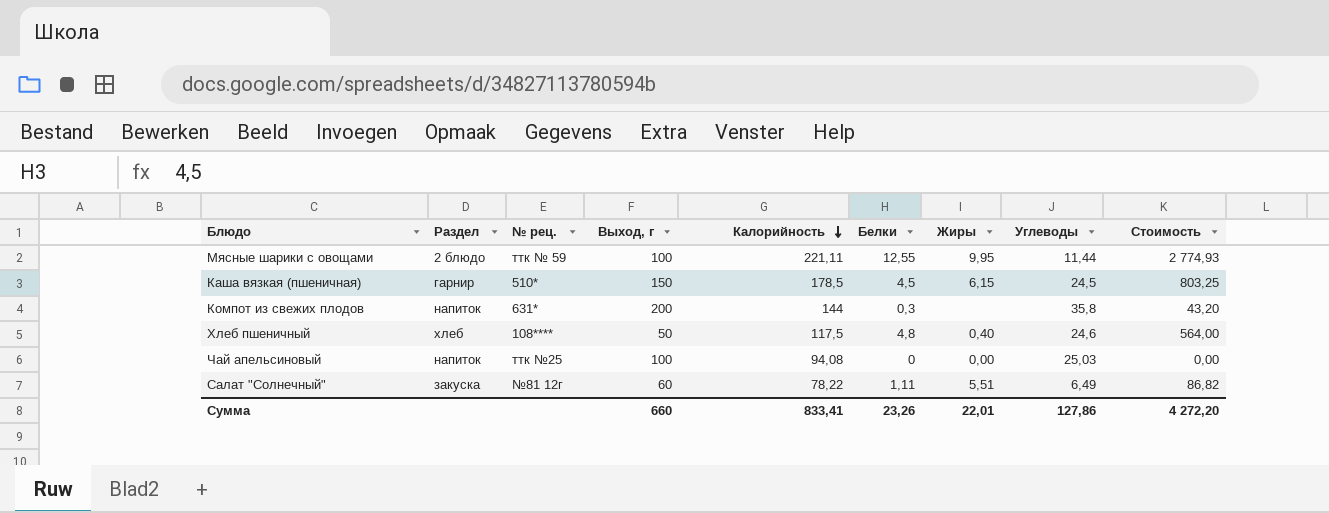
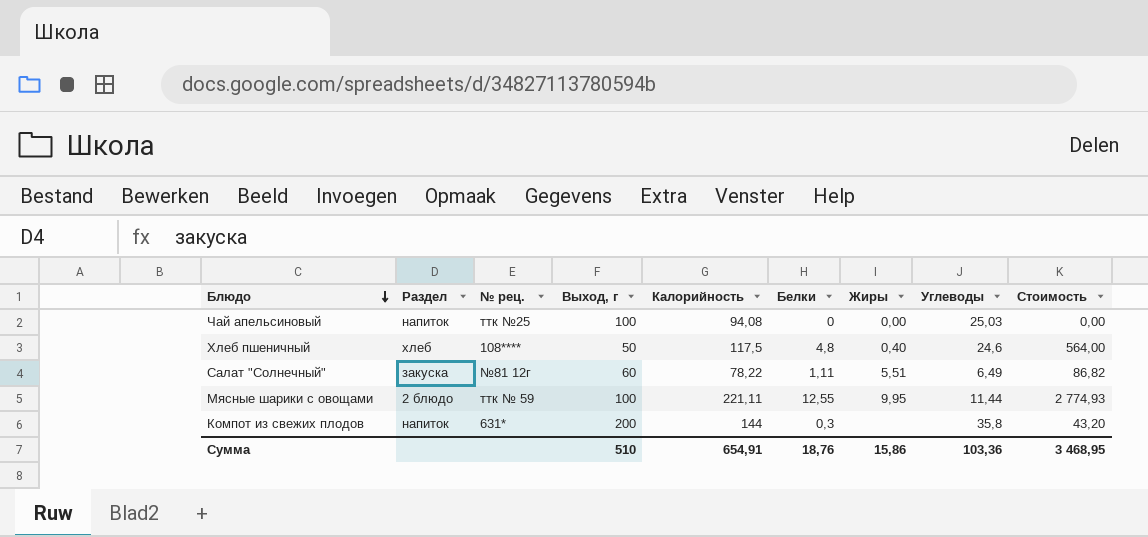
row order: Калорийность descending -> Блюдо descending
row Каша вязкая (пшеничная): гарнир | 510* | 150 | 178,5 | 4,5 | 6,15 | 24,5 | 803,25 -> none
Сумма | Выход, г: 660 -> 510
Сумма | Калорийность: 833,41 -> 654,91
Сумма | Белки: 23,26 -> 18,76
Сумма | Жиры: 22,01 -> 15,86
Сумма | Углеводы: 127,86 -> 103,36
Сумма | Стоимость: 4 272,20 -> 3 468,95

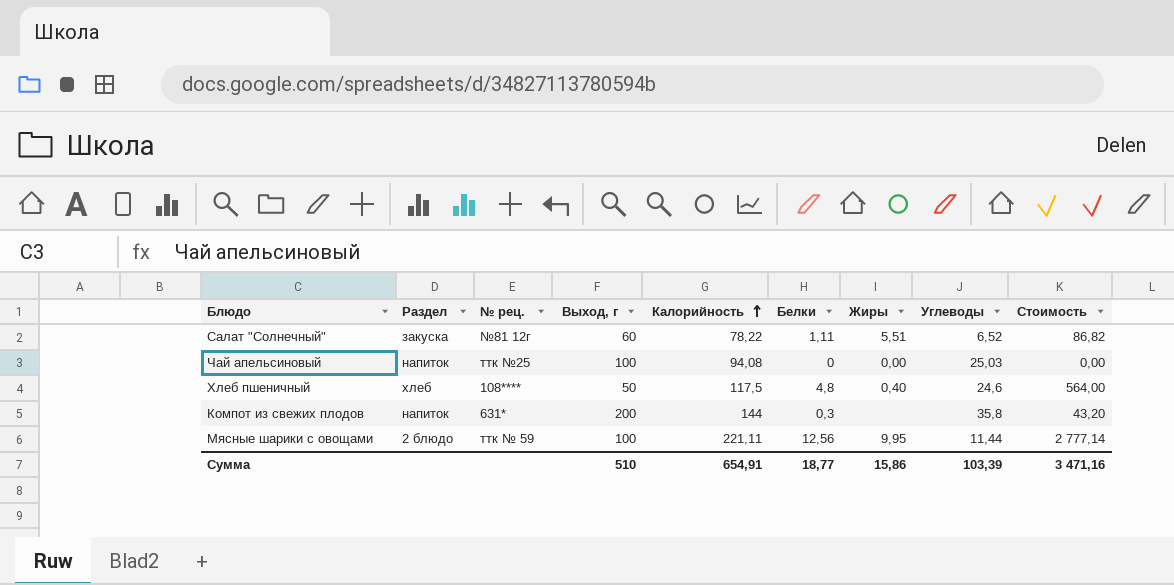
row order: Блюдо descending -> Калорийность ascending
Салат "Солнечный" | Углеводы: 6,49 -> 6,52
Мясные шарики с овощами | Белки: 12,55 -> 12,56
Мясные шарики с овощами | Стоимость: 2 774,93 -> 2 777,14
Сумма | Белки: 18,76 -> 18,77
Сумма | Углеводы: 103,36 -> 103,39
Сумма | Стоимость: 3 468,95 -> 3 471,16

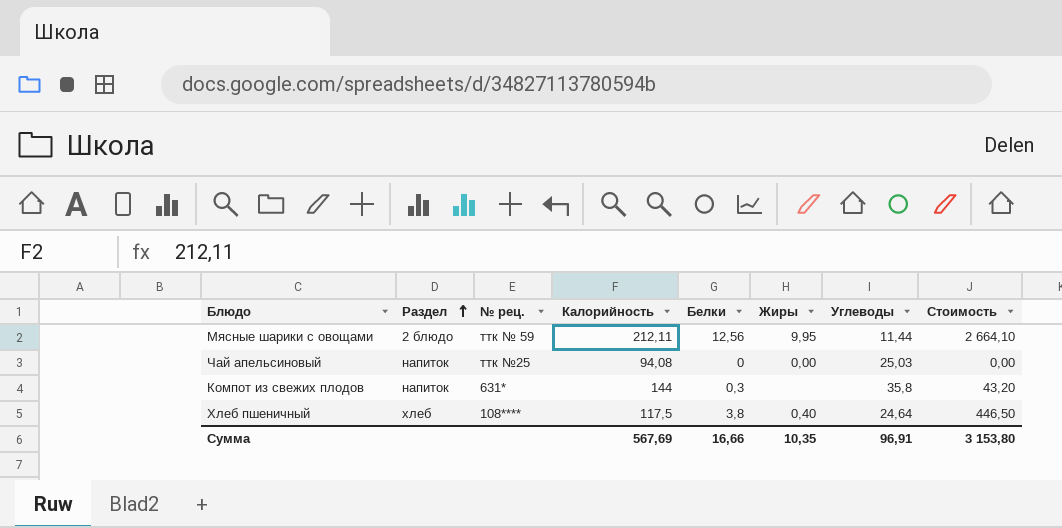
row order: Калорийность ascending -> Раздел ascending
column Выход, г | position: 4 -> none
row Салат "Солнечный": закуска | №81 12г | 60 | 78,22 | 1,11 | 5,51 | 6,52 | 86,82 -> none
Мясные шарики с овощами | Калорийность: 221,11 -> 212,11
Мясные шарики с овощами | Стоимость: 2 777,14 -> 2 664,10
Хлеб пшеничный | Белки: 4,8 -> 3,8
Хлеб пшеничный | Углеводы: 24,6 -> 24,64
Хлеб пшеничный | Стоимость: 564,00 -> 446,50
Сумма | Калорийность: 654,91 -> 567,69
Сумма | Белки: 18,77 -> 16,66
Сумма | Жиры: 15,86 -> 10,35
Сумма | Углеводы: 103,39 -> 96,91
Сумма | Стоимость: 3 471,16 -> 3 153,80

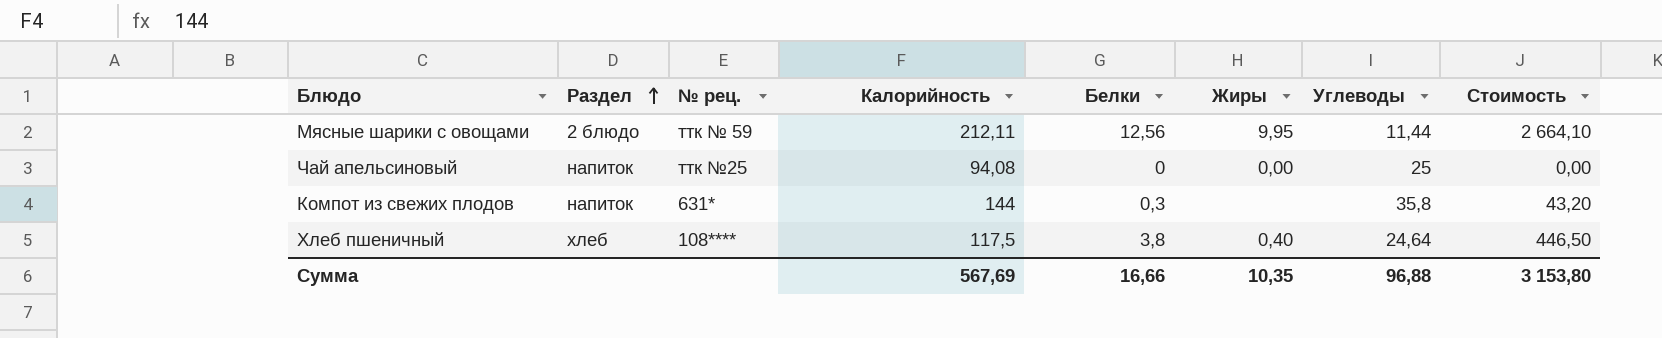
Чай апельсиновый | Углеводы: 25,03 -> 25
Сумма | Углеводы: 96,91 -> 96,88

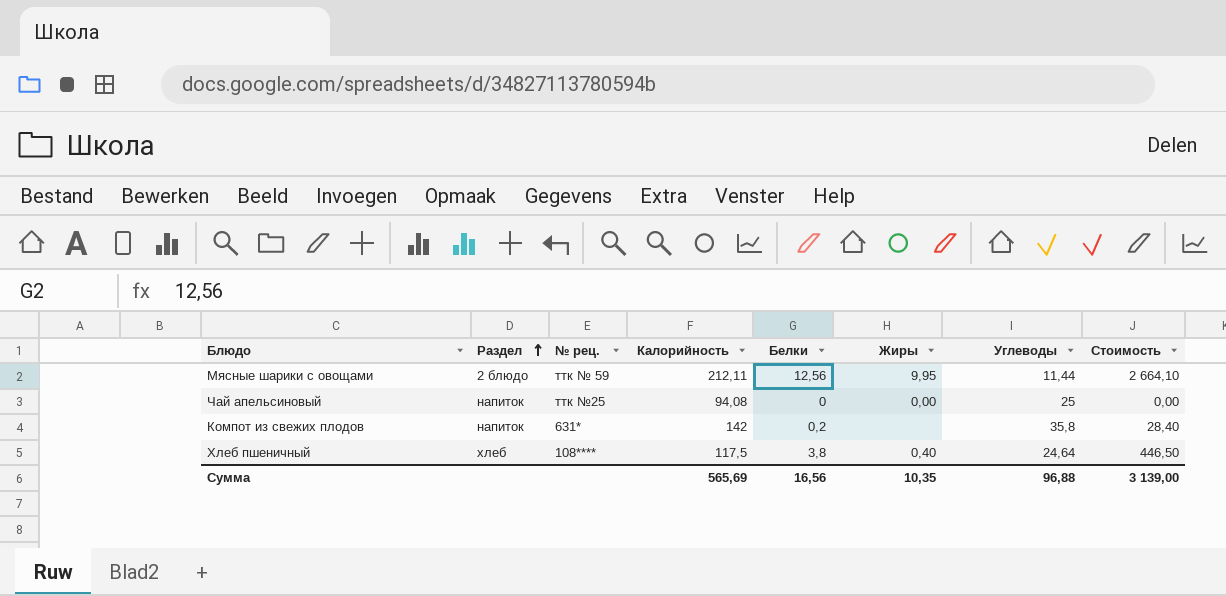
Компот из свежих плодов | Калорийность: 144 -> 142
Компот из свежих плодов | Белки: 0,3 -> 0,2
Компот из свежих плодов | Стоимость: 43,20 -> 28,40
Сумма | Калорийность: 567,69 -> 565,69
Сумма | Белки: 16,66 -> 16,56
Сумма | Стоимость: 3 153,80 -> 3 139,00

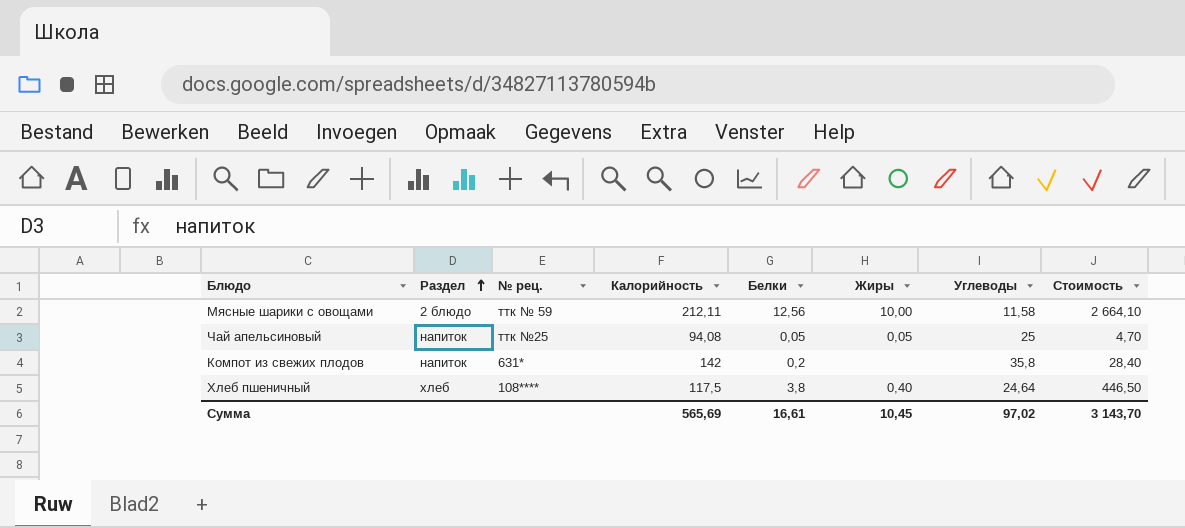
Мясные шарики с овощами | Жиры: 9,95 -> 10,00
Мясные шарики с овощами | Углеводы: 11,44 -> 11,58
Чай апельсиновый | Белки: 0 -> 0,05
Чай апельсиновый | Жиры: 0,00 -> 0,05
Чай апельсиновый | Стоимость: 0,00 -> 4,70
Сумма | Белки: 16,56 -> 16,61
Сумма | Жиры: 10,35 -> 10,45
Сумма | Углеводы: 96,88 -> 97,02
Сумма | Стоимость: 3 139,00 -> 3 143,70

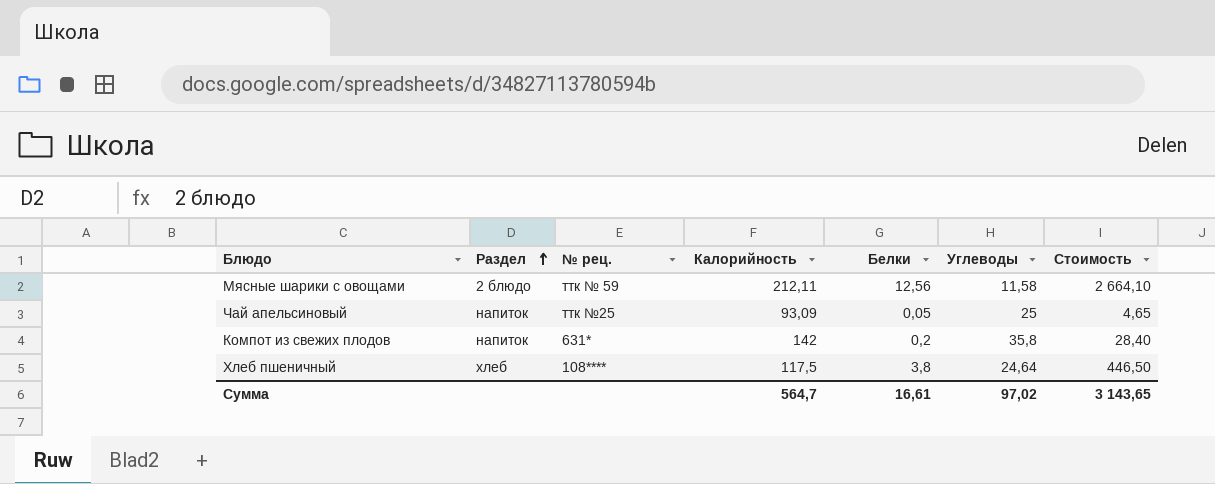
column Жиры | position: 6 -> none
Чай апельсиновый | Калорийность: 94,08 -> 93,09
Чай апельсиновый | Стоимость: 4,70 -> 4,65
Сумма | Калорийность: 565,69 -> 564,7
Сумма | Стоимость: 3 143,70 -> 3 143,65

